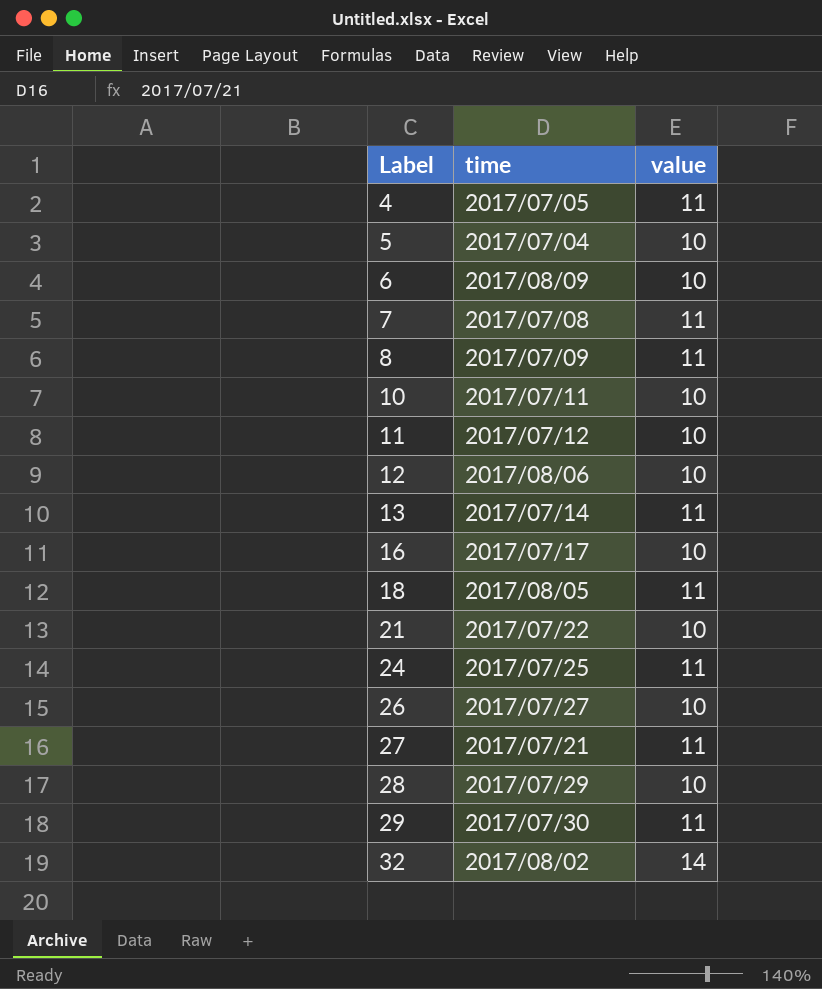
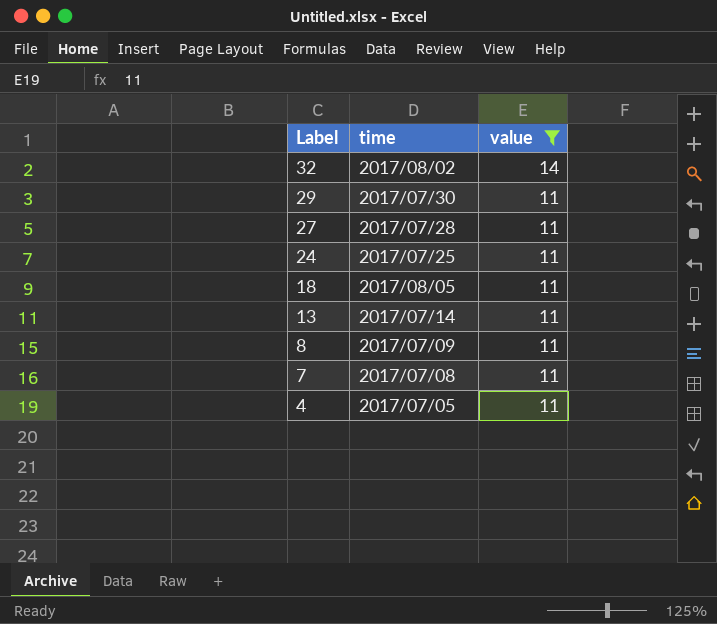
filter: none -> value != 10
row order: Label ascending -> Label descending
27 | time: 2017/07/21 -> 2017/07/28

